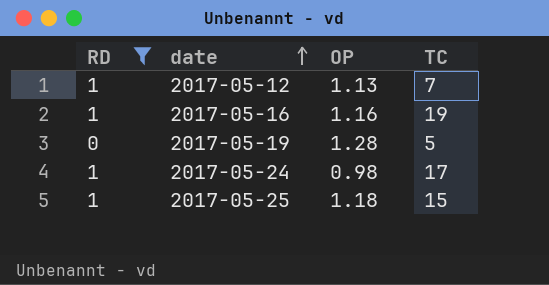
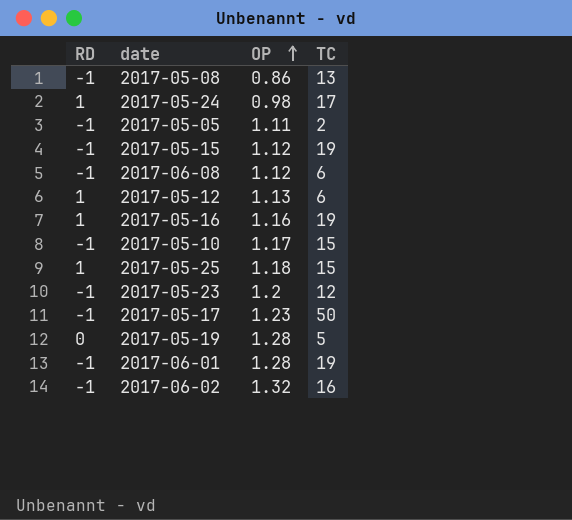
filter: RD != -1 -> none
row order: date ascending -> OP ascending
2017-05-12 | TC: 7 -> 6

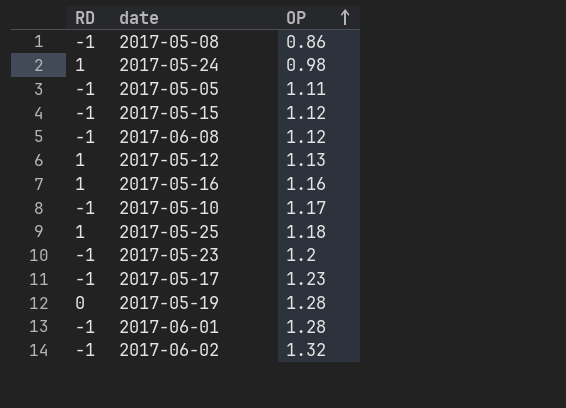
column TC | position: 4 -> none

